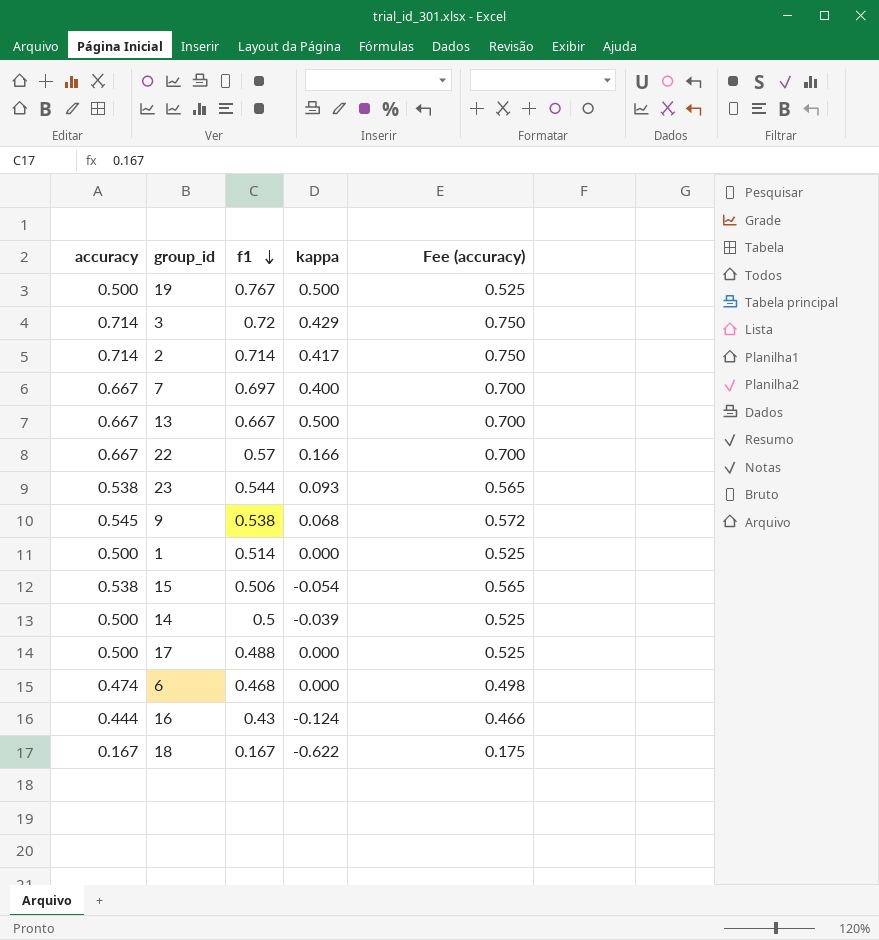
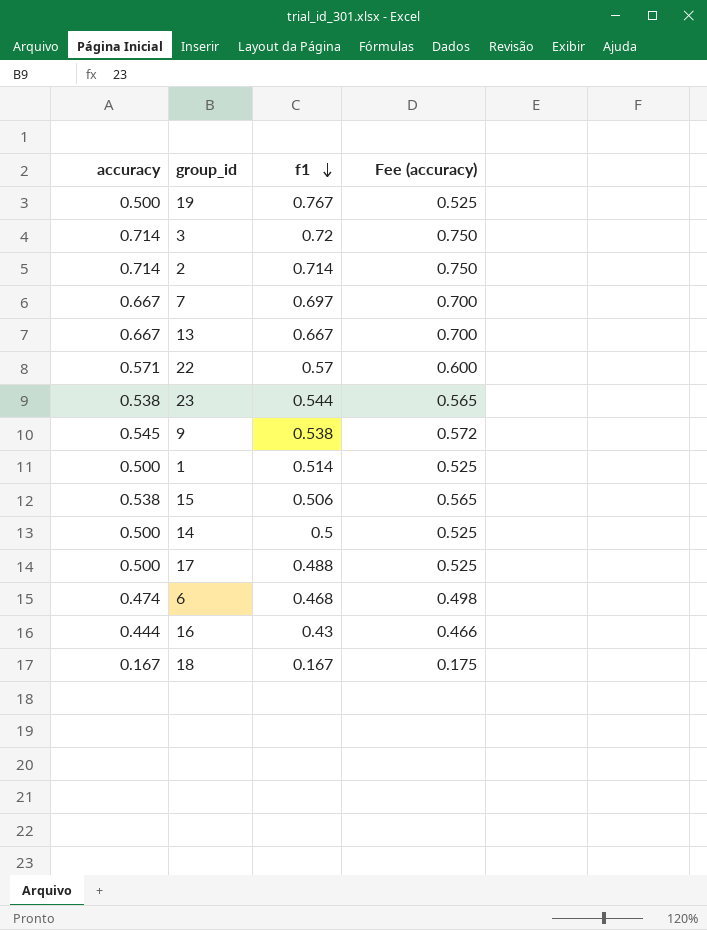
column kappa | position: 4 -> none
22 | accuracy: 0.667 -> 0.571
22 | Fee (accuracy): 0.700 -> 0.600

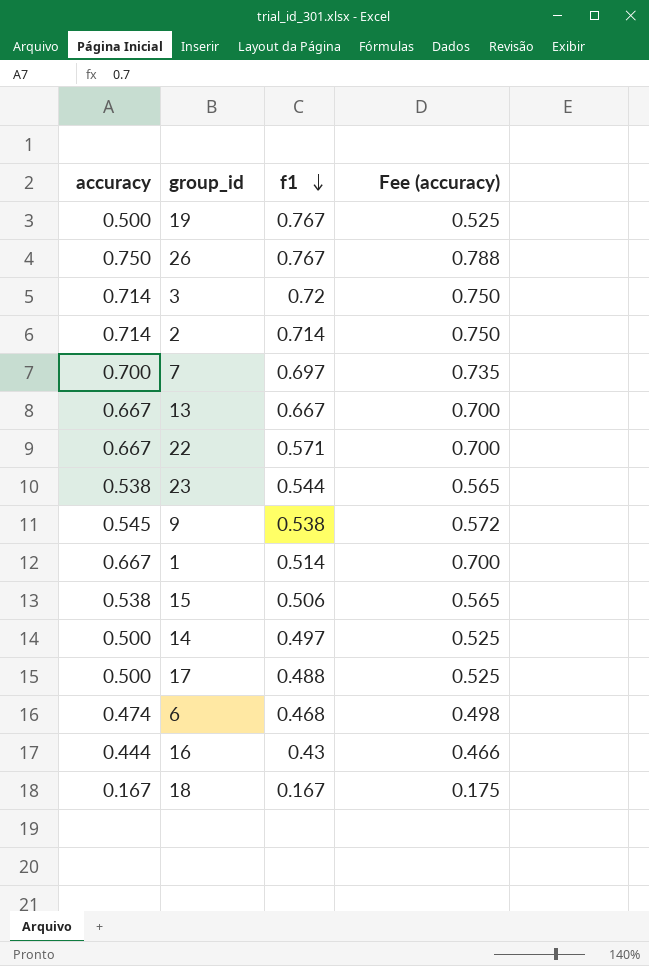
row 26: none -> 0.750 | 0.767 | 0.788
7 | accuracy: 0.667 -> 0.700
7 | Fee (accuracy): 0.700 -> 0.735
22 | accuracy: 0.571 -> 0.667
22 | f1: 0.57 -> 0.571
22 | Fee (accuracy): 0.600 -> 0.700
1 | accuracy: 0.500 -> 0.667
1 | Fee (accuracy): 0.525 -> 0.700
14 | f1: 0.5 -> 0.497

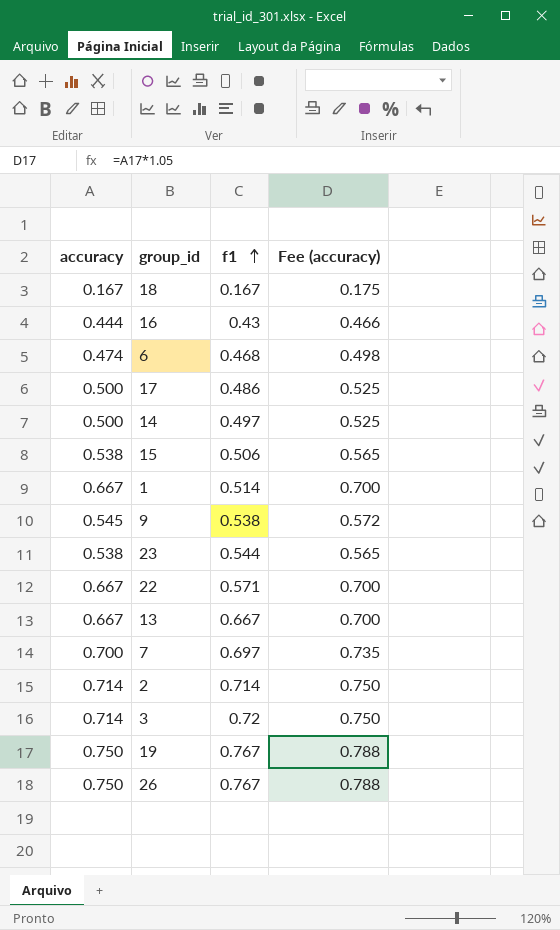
row order: f1 descending -> f1 ascending
17 | f1: 0.488 -> 0.486
19 | accuracy: 0.500 -> 0.750
19 | Fee (accuracy): 0.525 -> 0.788

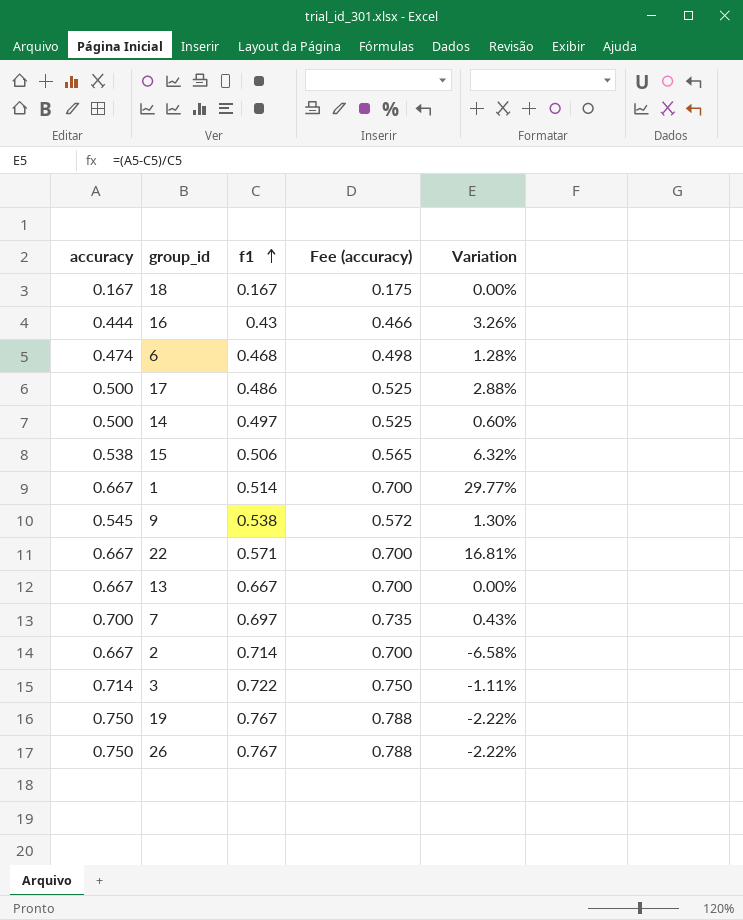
column Variation | formula: none -> ([accuracy] - [f1]) / [f1]
row 23: 0.538 | 0.544 | 0.565 -> none
2 | accuracy: 0.714 -> 0.667
2 | Fee (accuracy): 0.750 -> 0.700
3 | f1: 0.72 -> 0.722

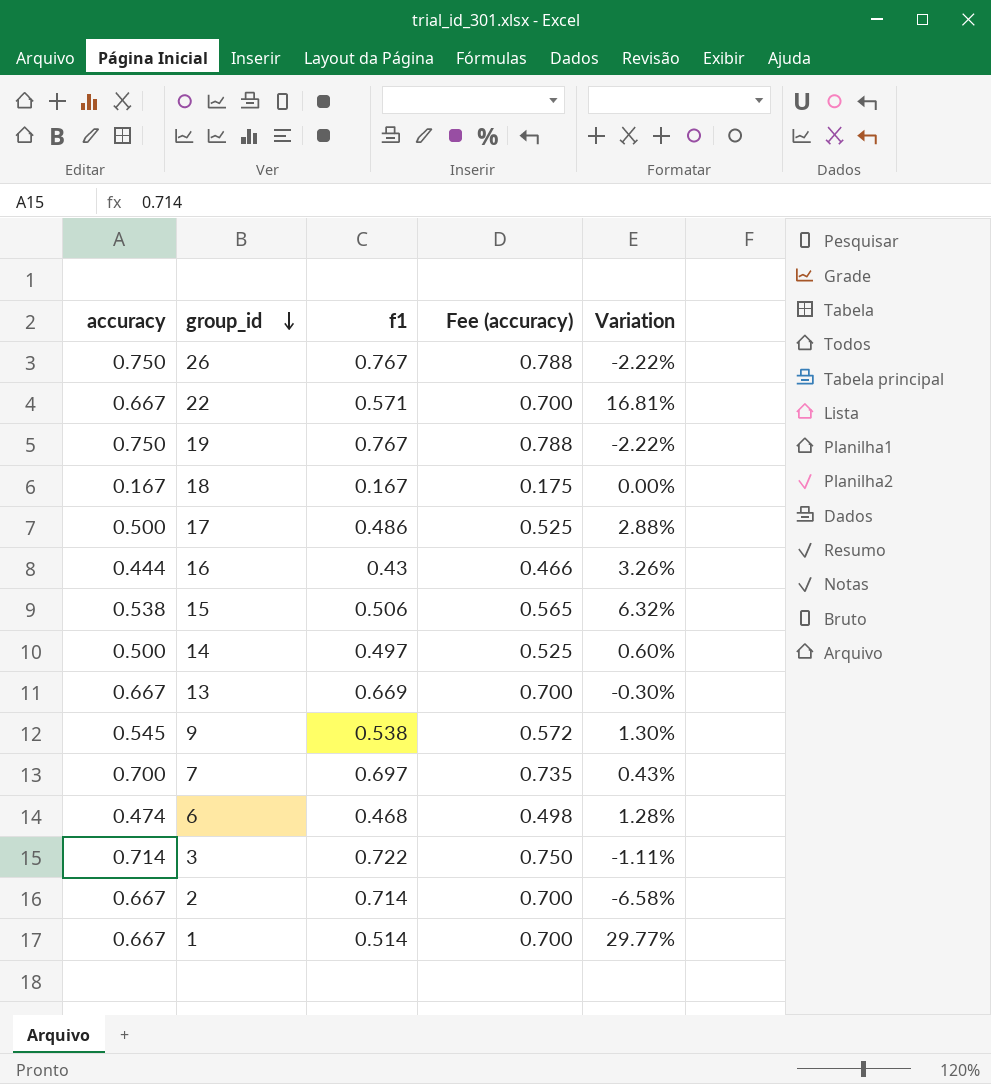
row order: f1 ascending -> group_id descending
13 | f1: 0.667 -> 0.669
13 | Variation: 0.00% -> -0.30%

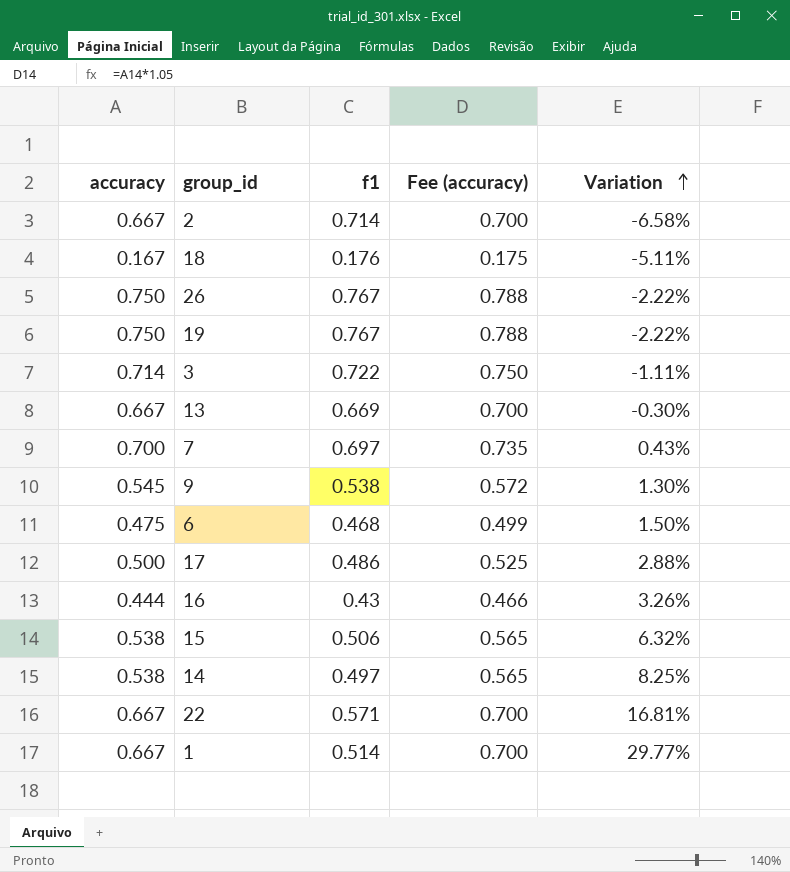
row order: group_id descending -> Variation ascending
18 | f1: 0.167 -> 0.176
18 | Variation: 0.00% -> -5.11%
6 | accuracy: 0.474 -> 0.475
6 | Fee (accuracy): 0.498 -> 0.499
6 | Variation: 1.28% -> 1.50%
14 | accuracy: 0.500 -> 0.538
14 | Fee (accuracy): 0.525 -> 0.565
14 | Variation: 0.60% -> 8.25%

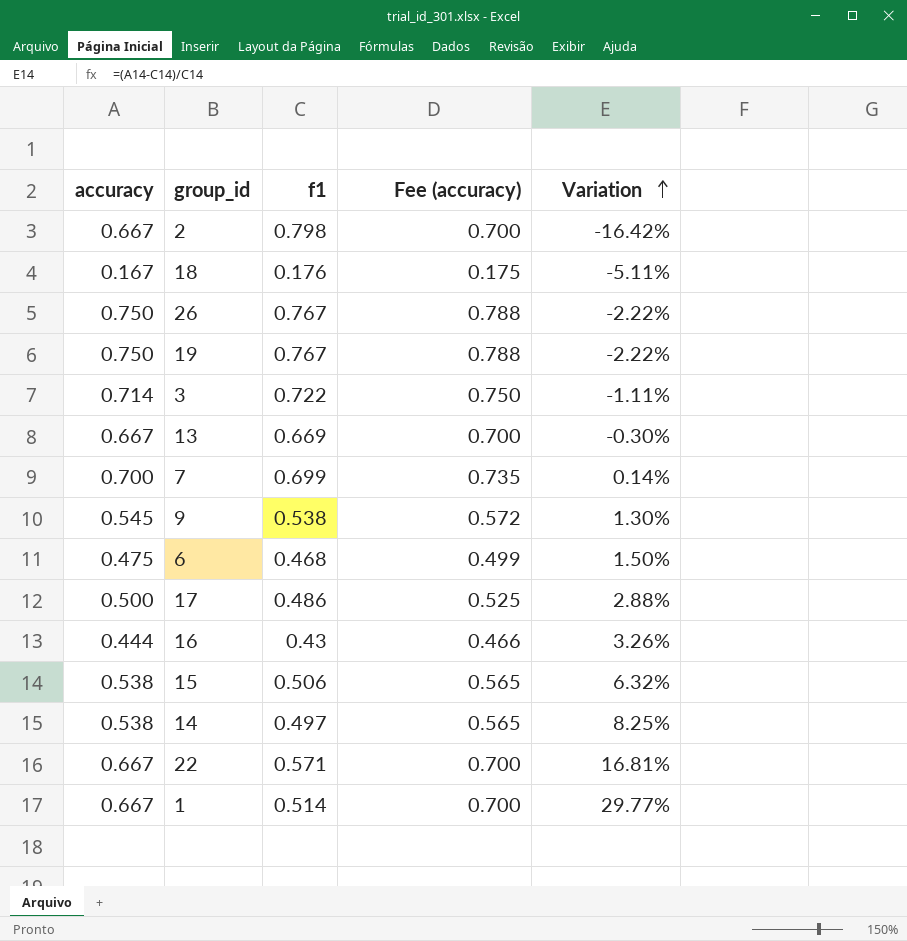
2 | f1: 0.714 -> 0.798
2 | Variation: -6.58% -> -16.42%
7 | f1: 0.697 -> 0.699
7 | Variation: 0.43% -> 0.14%

